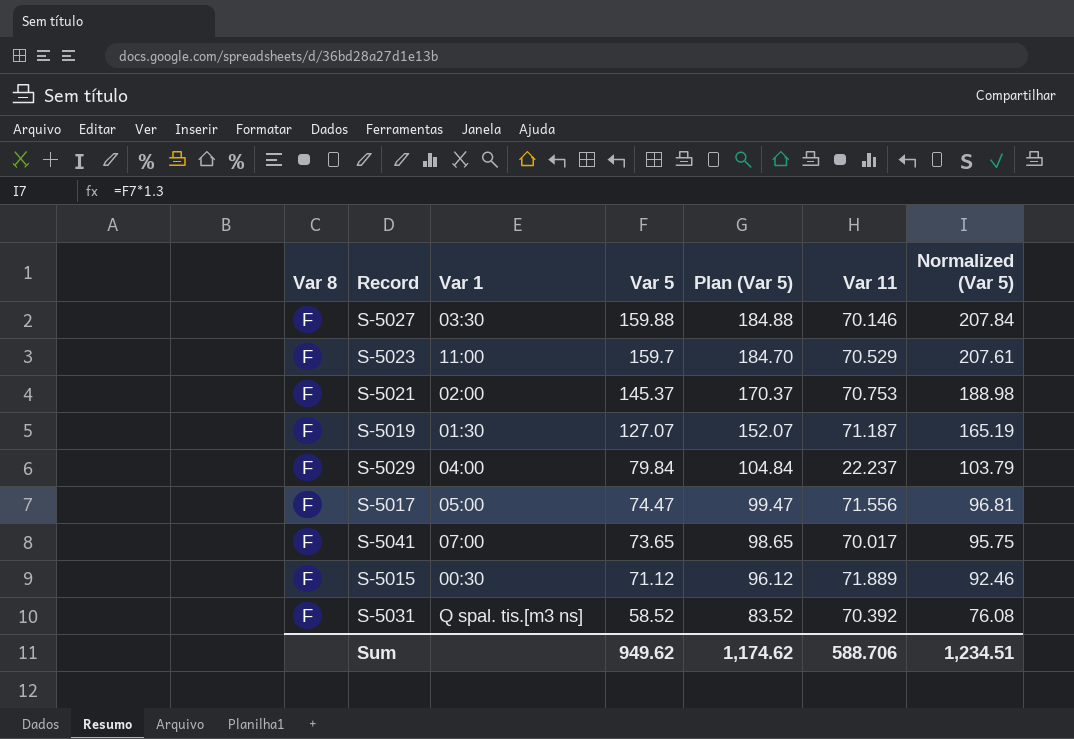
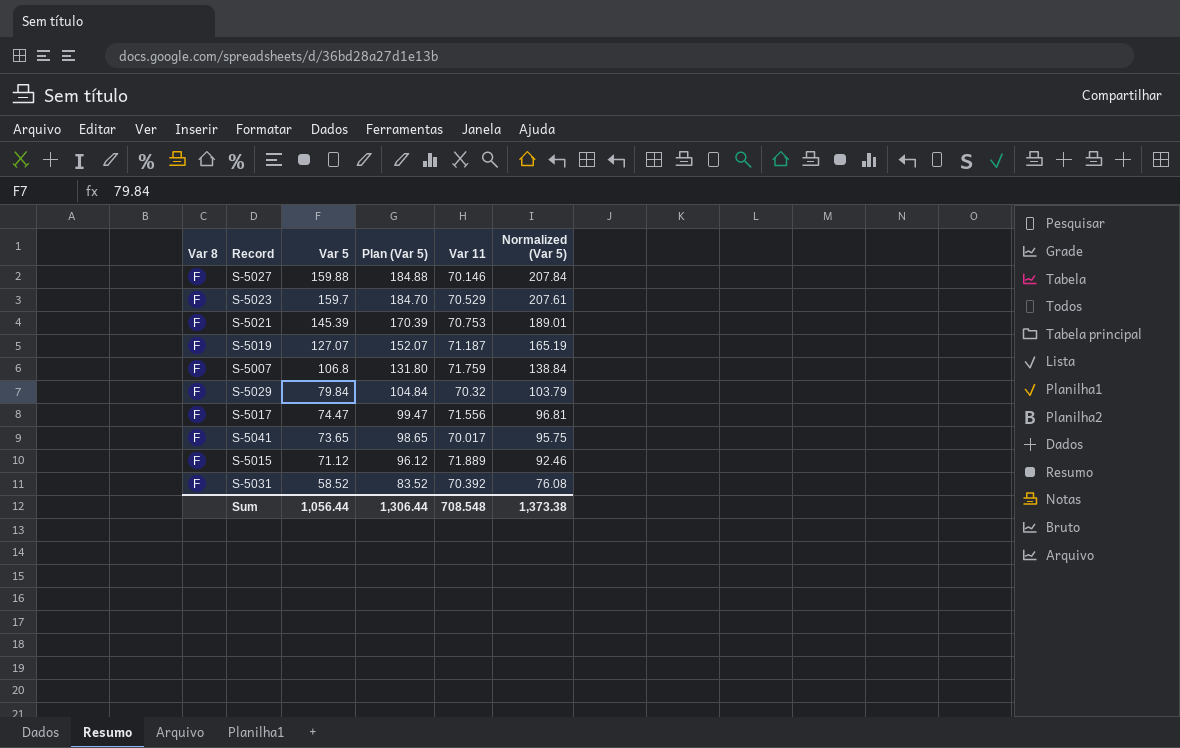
column Var 1 | position: 3 -> none
S-5021 | Var 5: 145.37 -> 145.39
S-5021 | Plan (Var 5): 170.37 -> 170.39
S-5021 | Normalized (Var 5): 188.98 -> 189.01
row S-5007: none -> F | 106.8 | 131.80 | 71.759 | 138.84
S-5029 | Var 11: 22.237 -> 70.32
Sum | Var 5: 949.62 -> 1,056.44
Sum | Plan (Var 5): 1,174.62 -> 1,306.44
Sum | Var 11: 588.706 -> 708.548
Sum | Normalized (Var 5): 1,234.51 -> 1,373.38

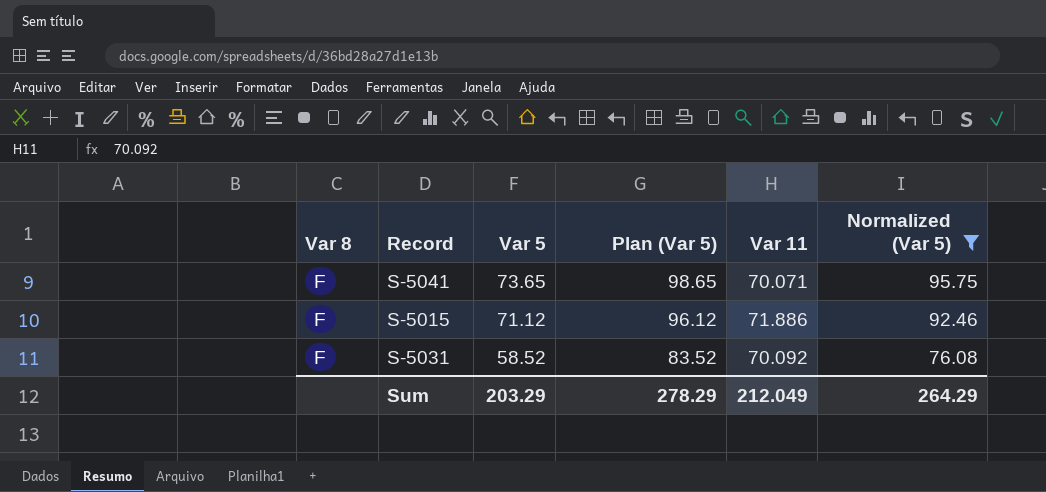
filter: none -> Normalized (Var 5) <= 95.75
S-5041 | Var 11: 70.017 -> 70.071
S-5015 | Var 11: 71.889 -> 71.886
S-5031 | Var 11: 70.392 -> 70.092
Sum | Var 5: 1,056.44 -> 203.29
Sum | Plan (Var 5): 1,306.44 -> 278.29
Sum | Var 11: 708.548 -> 212.049
Sum | Normalized (Var 5): 1,373.38 -> 264.29

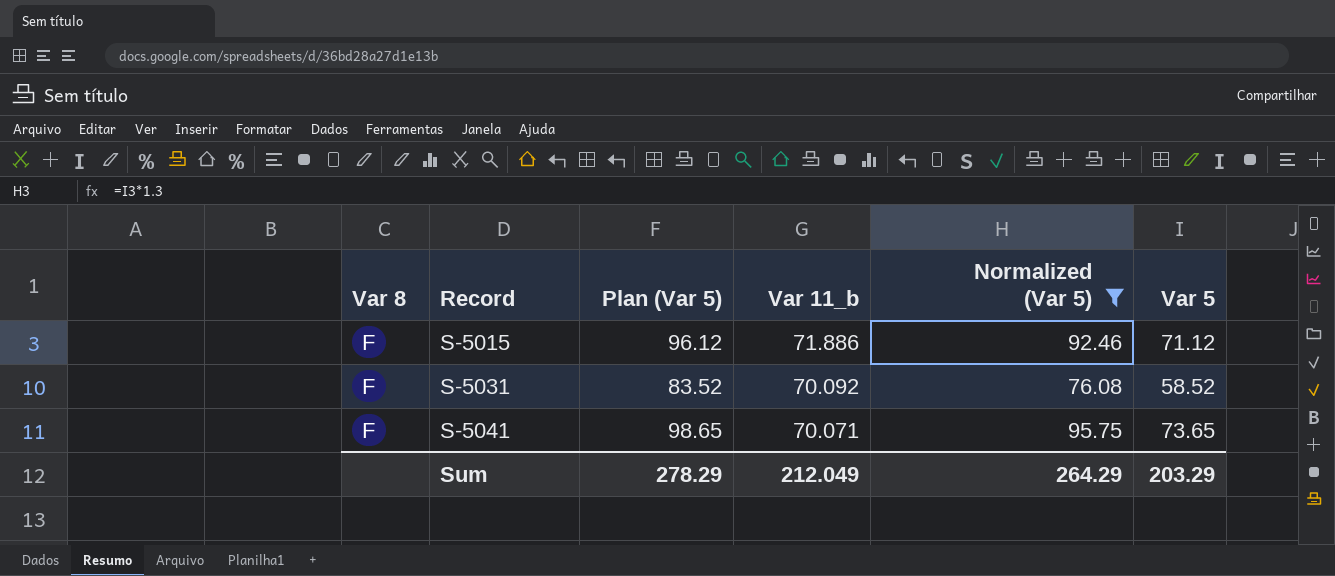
row order: Var 5 descending -> Record ascending
column name: Var 11 -> Var 11_b
column Var 5 | position: 3 -> 6

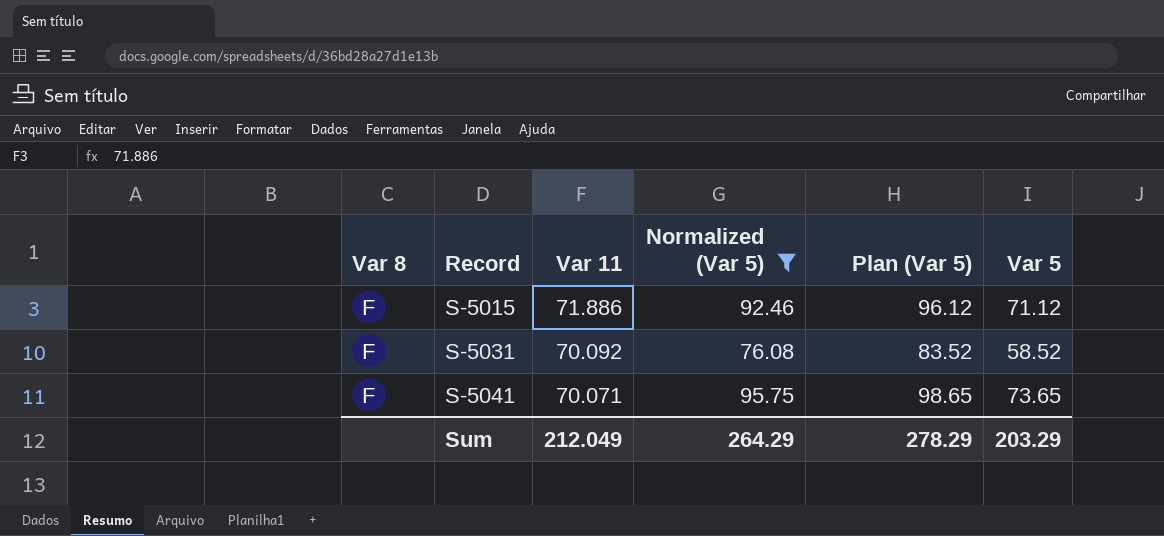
column name: Var 11_b -> Var 11
column Plan (Var 5) | position: 3 -> 5

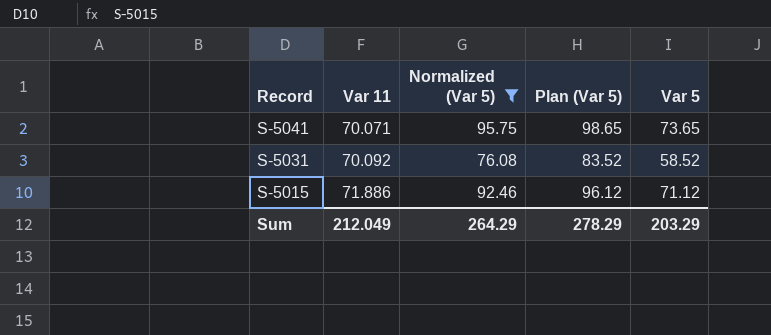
row order: Record ascending -> Record descending
column Var 8 | position: 1 -> none

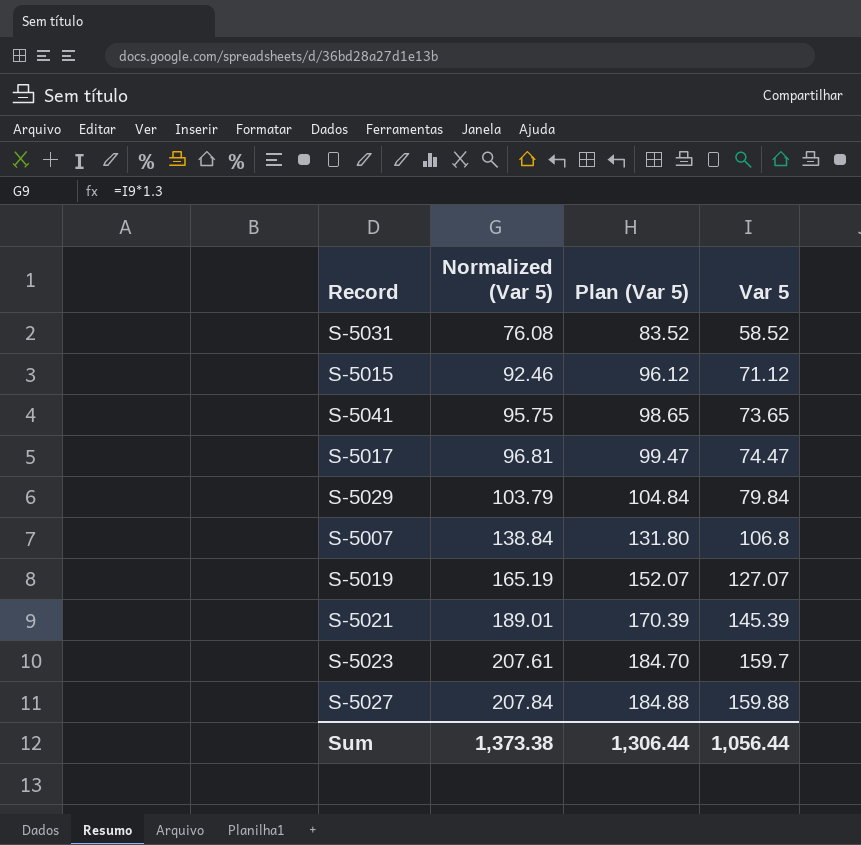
filter: Normalized (Var 5) <= 95.75 -> none
row order: Record descending -> Normalized (Var 5) ascending
column Var 11 | position: 2 -> none
Sum | Normalized (Var 5): 264.29 -> 1,373.38
Sum | Plan (Var 5): 278.29 -> 1,306.44
Sum | Var 5: 203.29 -> 1,056.44

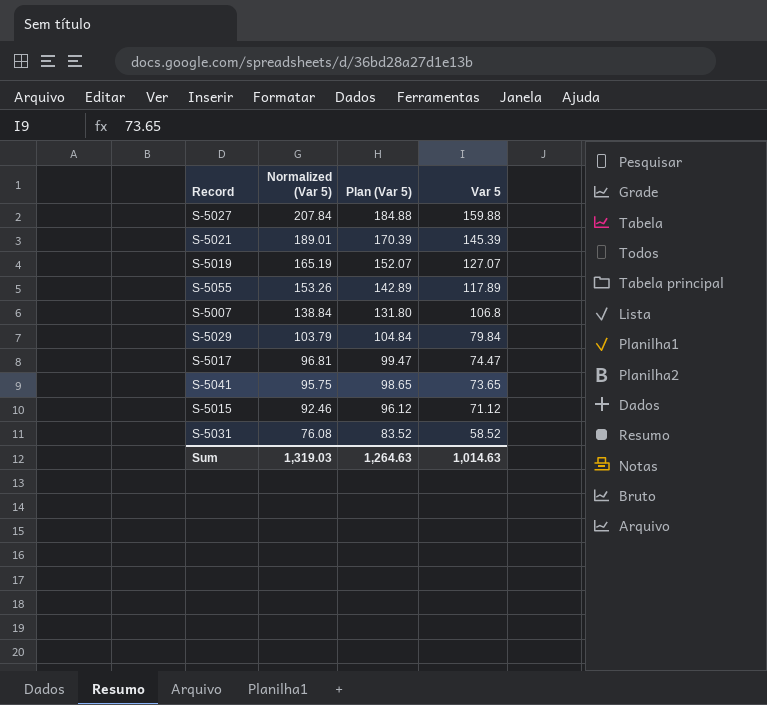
row order: Normalized (Var 5) ascending -> Normalized (Var 5) descending
row S-5023: 207.61 | 184.70 | 159.7 -> none
row S-5055: none -> 153.26 | 142.89 | 117.89
Sum | Normalized (Var 5): 1,373.38 -> 1,319.03
Sum | Plan (Var 5): 1,306.44 -> 1,264.63
Sum | Var 5: 1,056.44 -> 1,014.63

